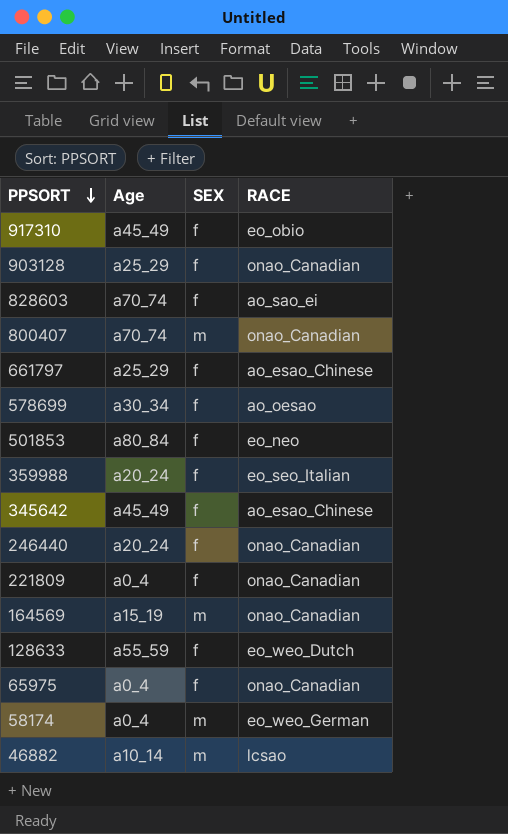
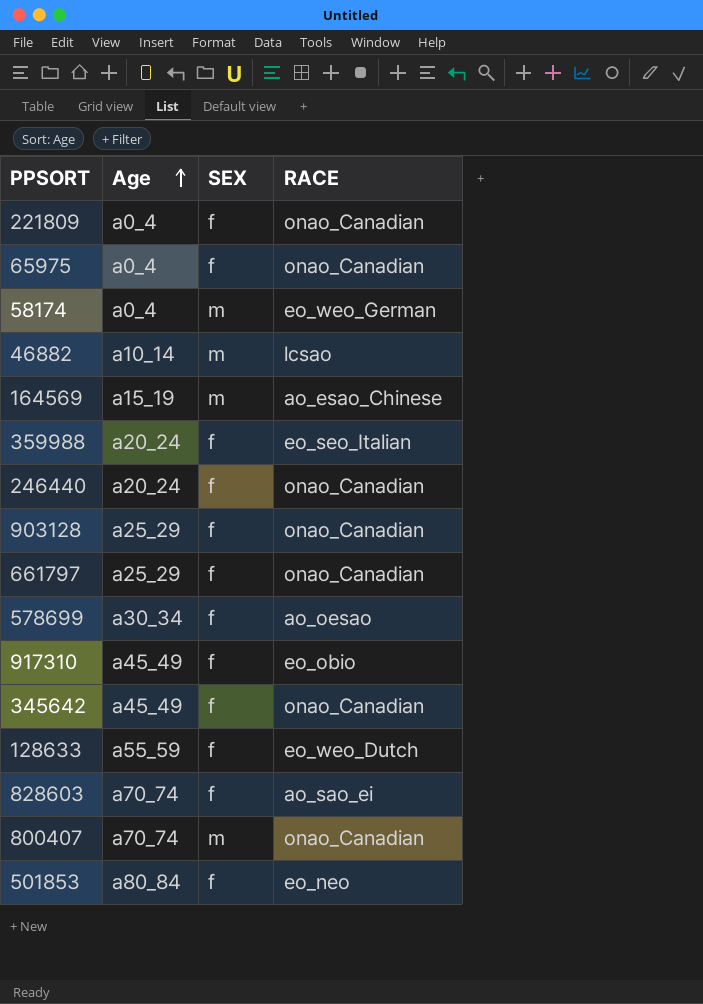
row order: PPSORT descending -> Age ascending
164569 | RACE: onao_Canadian -> ao_esao_Chinese
661797 | RACE: ao_esao_Chinese -> onao_Canadian
345642 | RACE: ao_esao_Chinese -> onao_Canadian

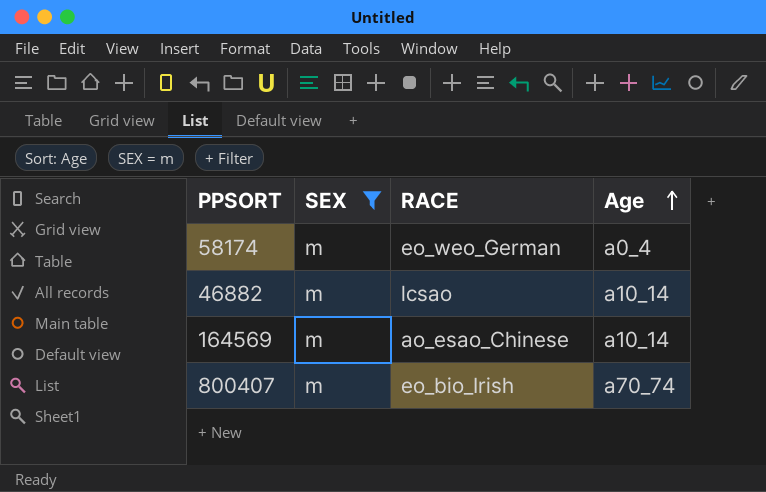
filter: none -> SEX = m
column Age | position: 2 -> 4
164569 | Age: a15_19 -> a10_14
800407 | RACE: onao_Canadian -> eo_bio_Irish

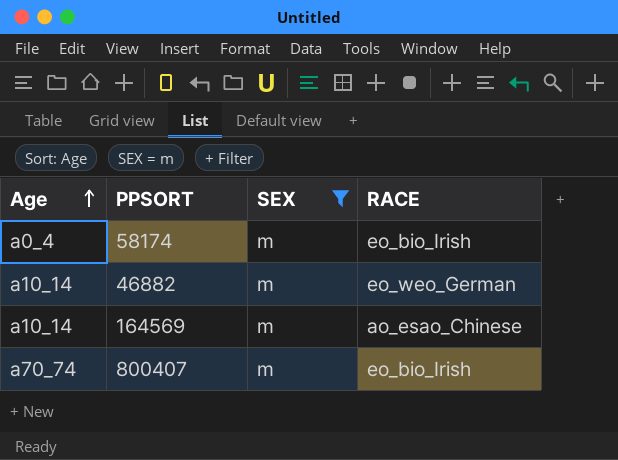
column Age | position: 4 -> 1
58174 | RACE: eo_weo_German -> eo_bio_Irish
46882 | RACE: lcsao -> eo_weo_German

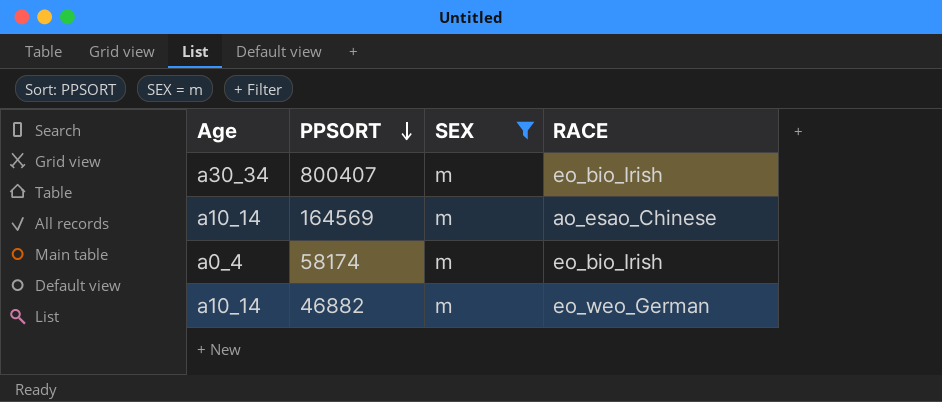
row order: Age ascending -> PPSORT descending
800407 | Age: a70_74 -> a30_34

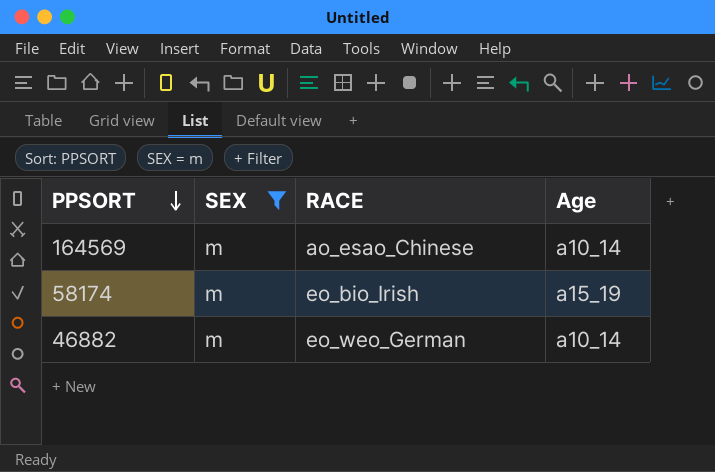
column Age | position: 1 -> 4
row 800407: a30_34 | m | eo_bio_Irish -> none
58174 | Age: a0_4 -> a15_19

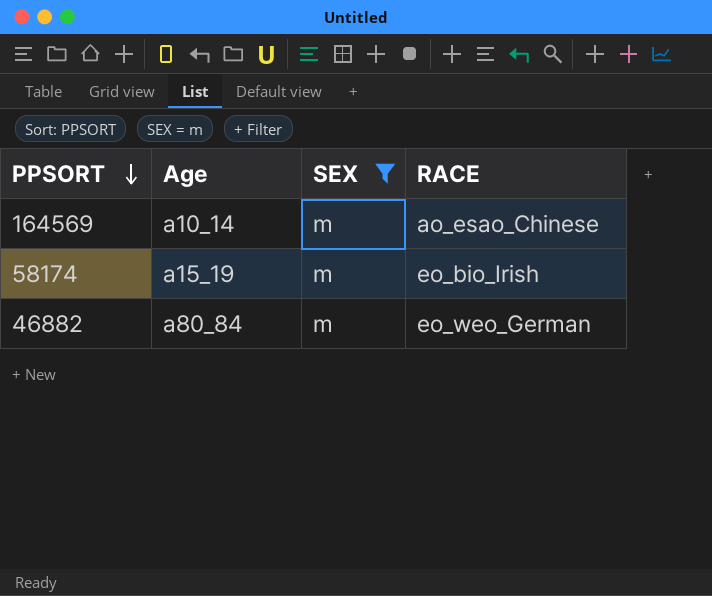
column Age | position: 4 -> 2
46882 | Age: a10_14 -> a80_84

